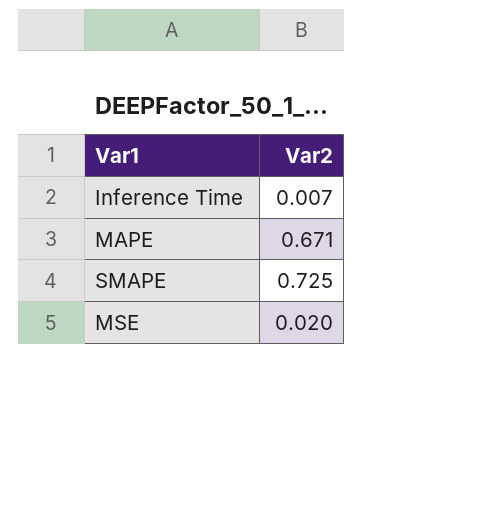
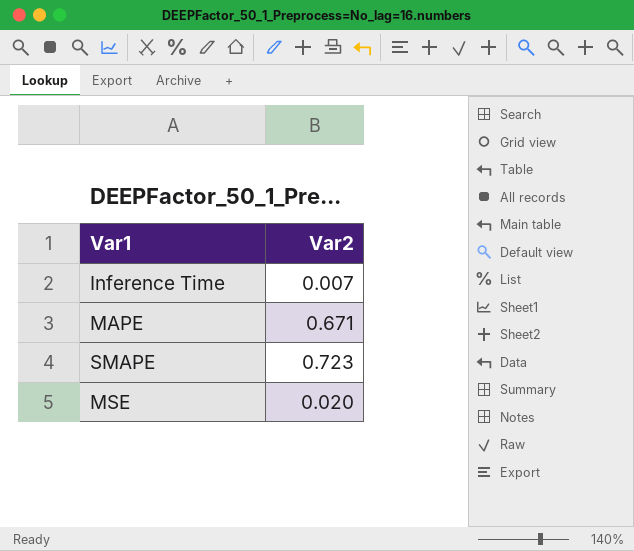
SMAPE | Var2: 0.725 -> 0.723

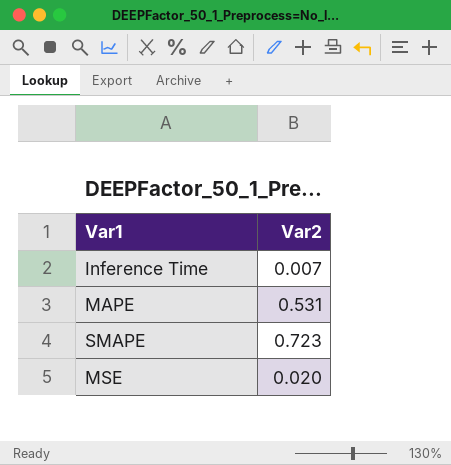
MAPE | Var2: 0.671 -> 0.531

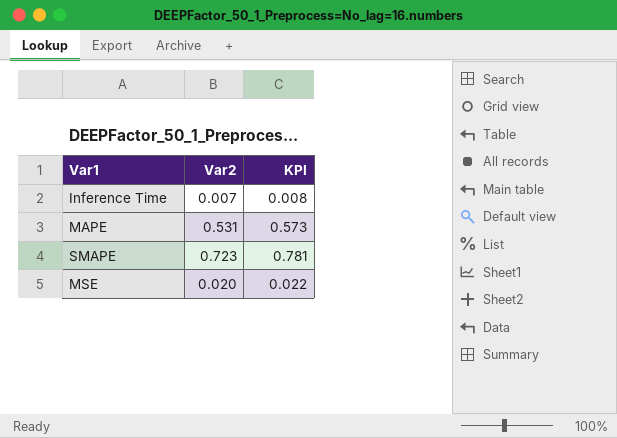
column KPI | formula: none -> [Var2] * 1.08

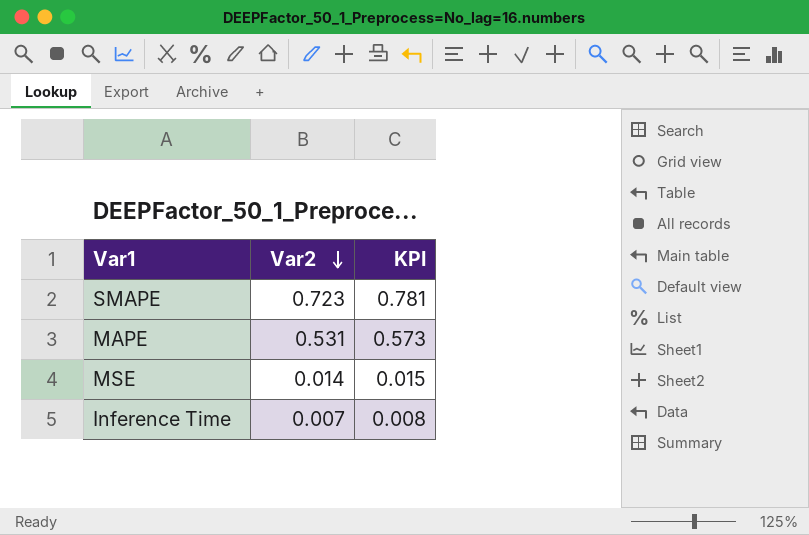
row order: none -> Var2 descending
MSE | Var2: 0.020 -> 0.014
MSE | KPI: 0.022 -> 0.015

